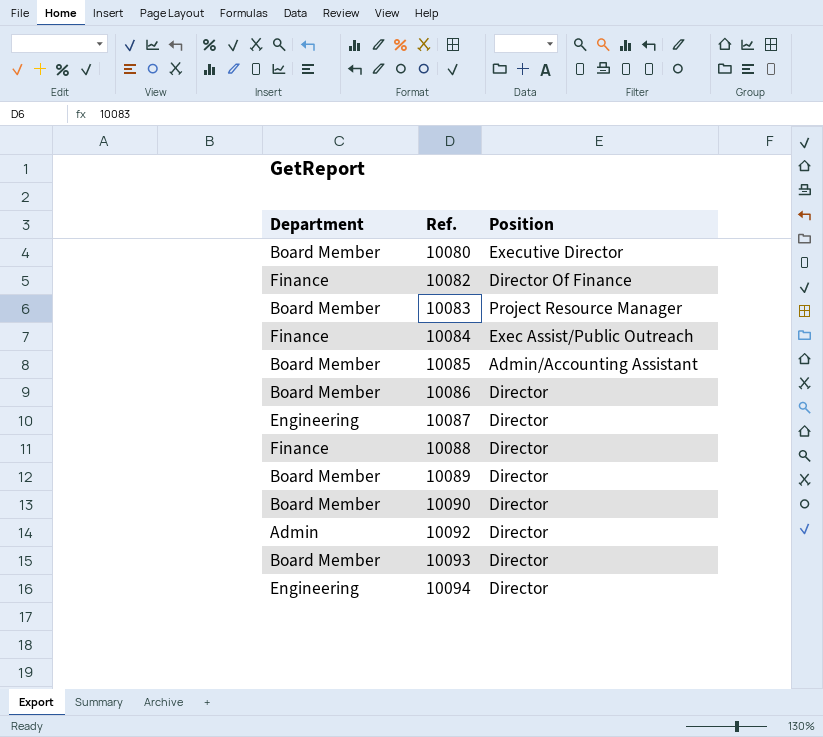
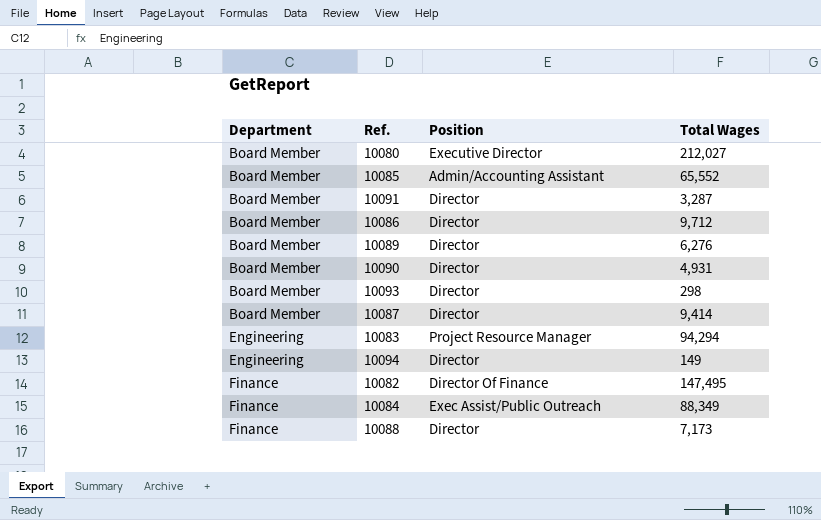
row order: Ref. ascending -> Department ascending
column Total Wages | position: none -> 4
row 10092: Admin | Director -> none
row 10091: none -> Board Member | Director | 3,287
10087 | Department: Engineering -> Board Member
10083 | Department: Board Member -> Engineering

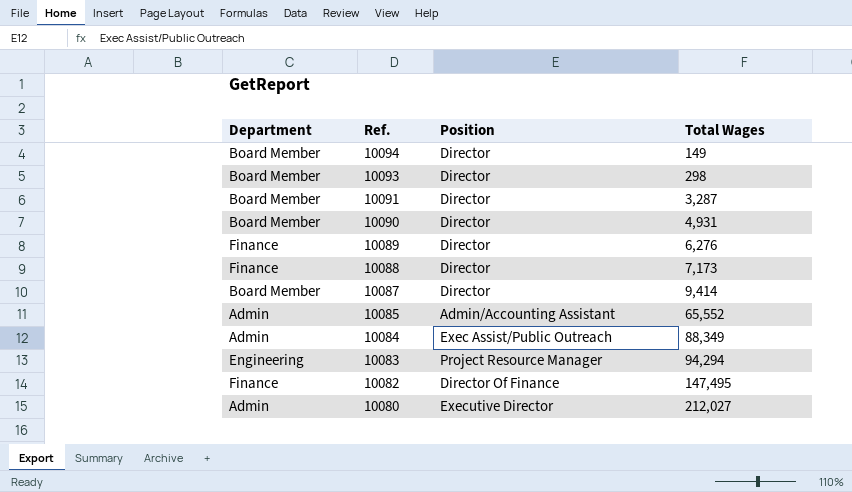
row order: Department ascending -> Ref. descending
row 10086: Board Member | Director | 9,712 -> none
10094 | Department: Engineering -> Board Member
10089 | Department: Board Member -> Finance
10085 | Department: Board Member -> Admin
10084 | Department: Finance -> Admin
10080 | Department: Board Member -> Admin

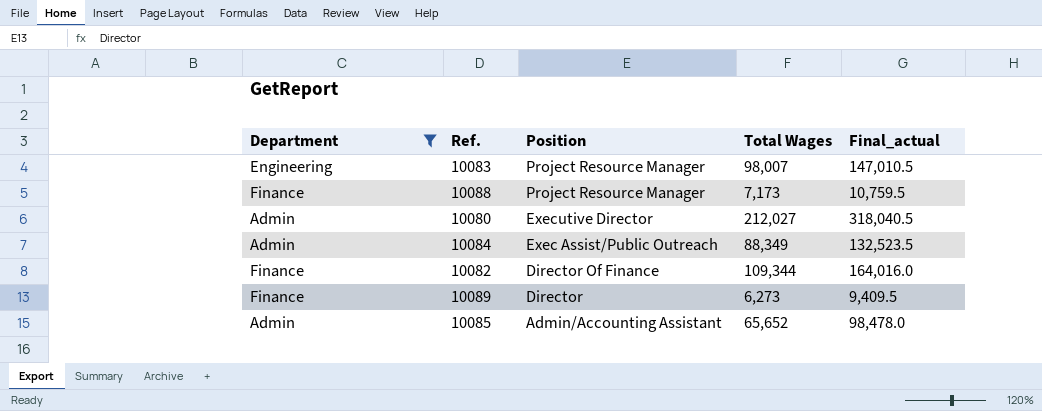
filter: none -> Department != Board Member
row order: Ref. descending -> Position descending
column Final_actual | formula: none -> [Total Wages] * 1.5
10083 | Total Wages: 94,294 -> 98,007
10088 | Position: Director -> Project Resource Manager
10082 | Total Wages: 147,495 -> 109,344
10089 | Total Wages: 6,276 -> 6,273
10085 | Total Wages: 65,552 -> 65,652

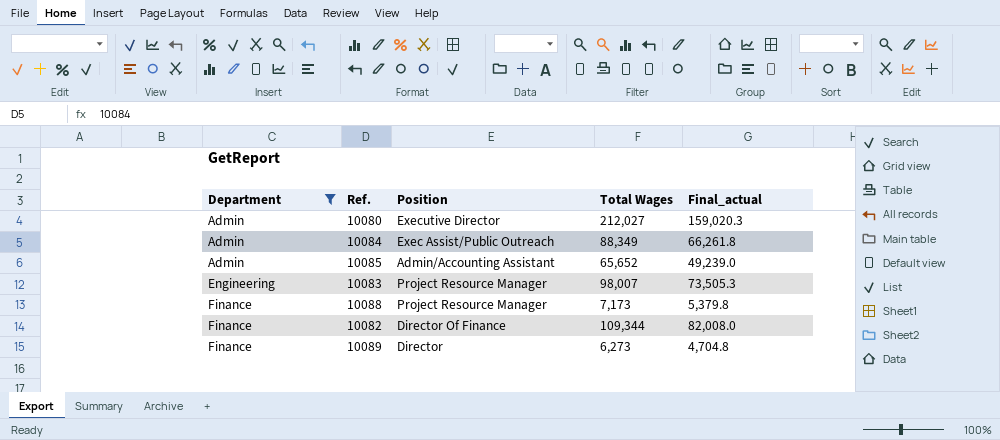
row order: Position descending -> Department ascending
column Final_actual | formula: [Total Wages] * 1.5 -> [Total Wages] * 0.75

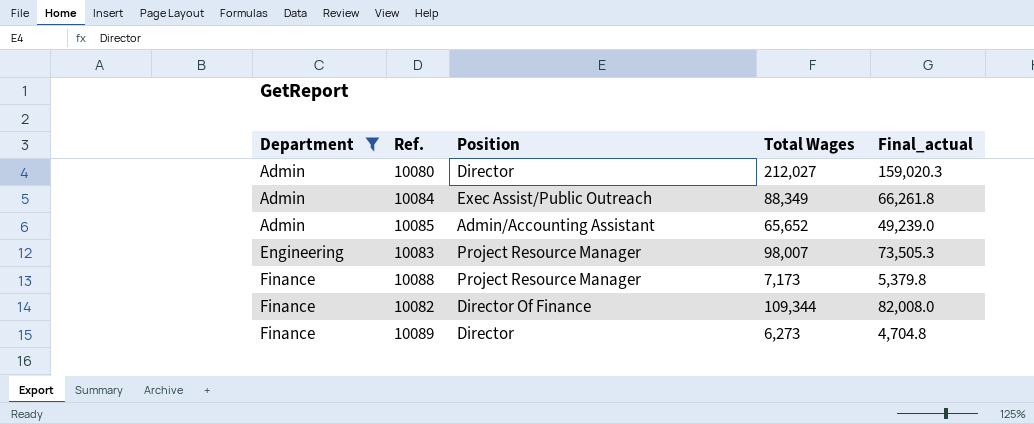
10080 | Position: Executive Director -> Director

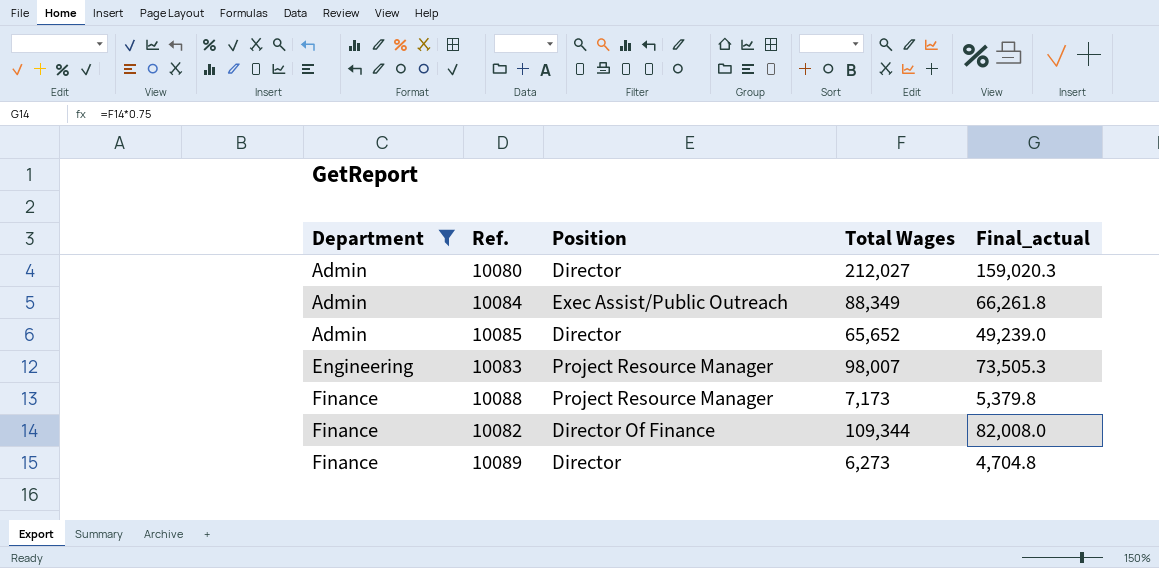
10085 | Position: Admin/Accounting Assistant -> Director

